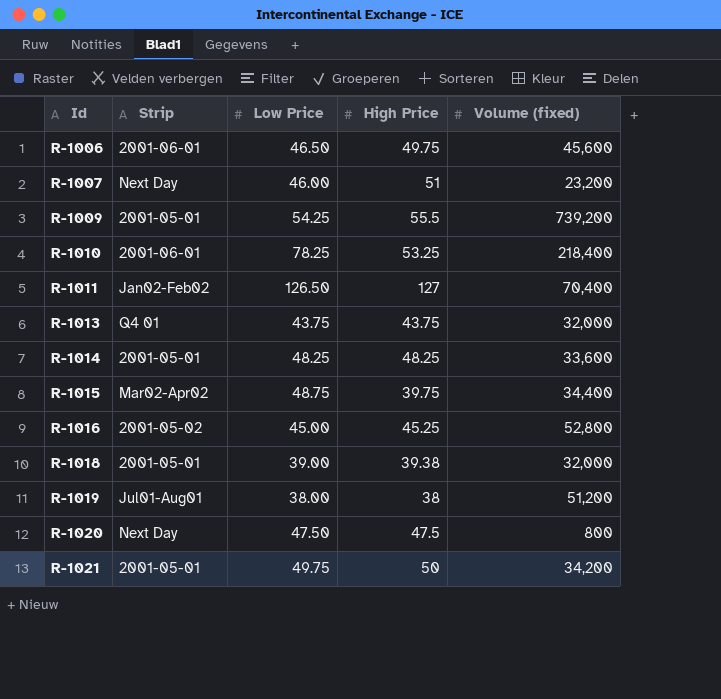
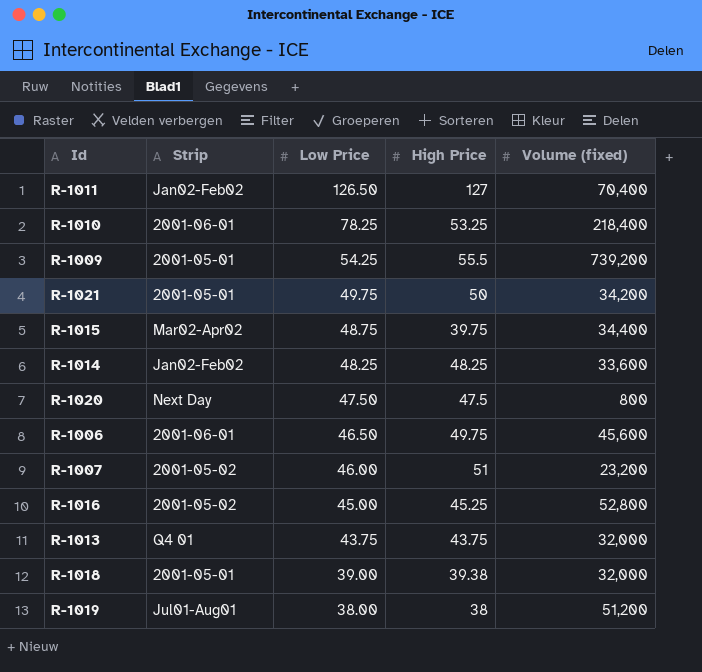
row order: Id ascending -> Low Price descending
R-1014 | Strip: 2001-05-01 -> Jan02-Feb02
R-1007 | Strip: Next Day -> 2001-05-02

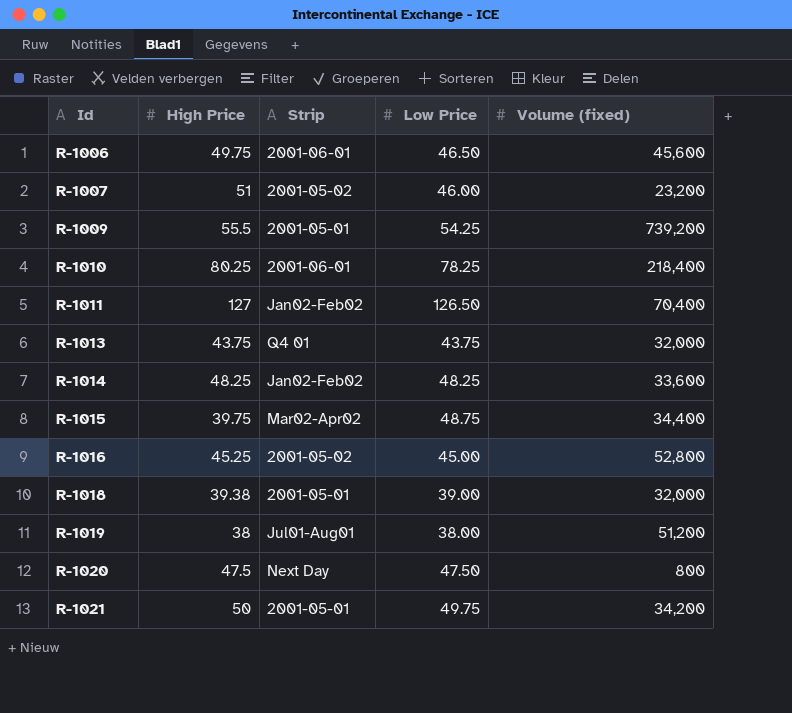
row order: Low Price descending -> Id ascending
column High Price | position: 4 -> 2
R-1010 | High Price: 53.25 -> 80.25

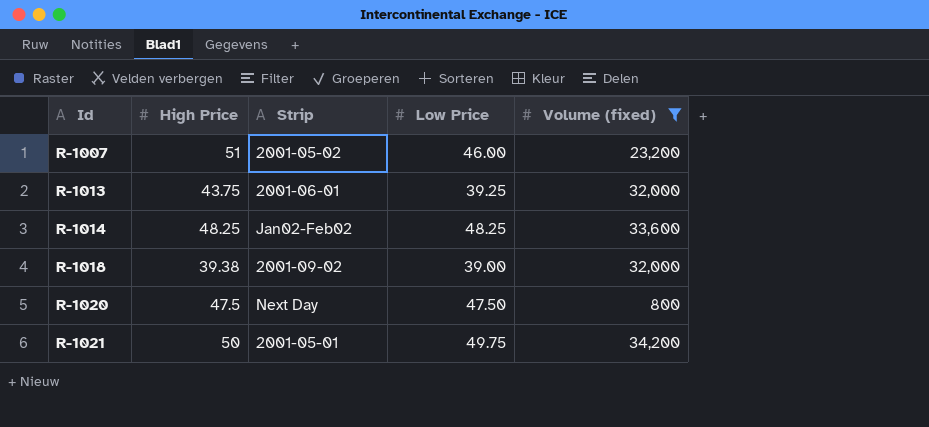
filter: none -> Volume (fixed) <= 34,200
R-1013 | Strip: Q4 01 -> 2001-06-01
R-1013 | Low Price: 43.75 -> 39.25
R-1018 | Strip: 2001-05-01 -> 2001-09-02

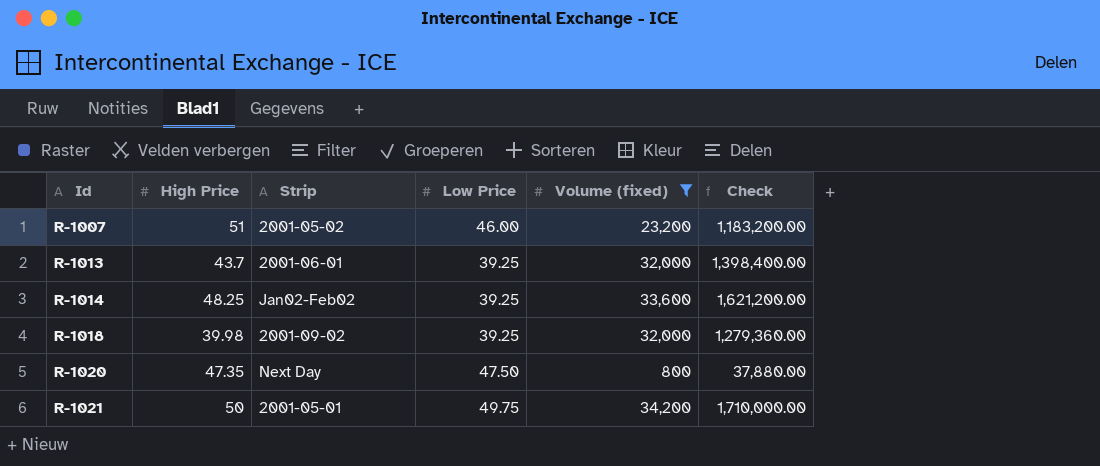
column Check | formula: none -> [High Price] * [Volume (fixed)]
R-1013 | High Price: 43.75 -> 43.7
R-1014 | Low Price: 48.25 -> 39.25
R-1018 | High Price: 39.38 -> 39.98
R-1018 | Low Price: 39.00 -> 39.25
R-1020 | High Price: 47.5 -> 47.35

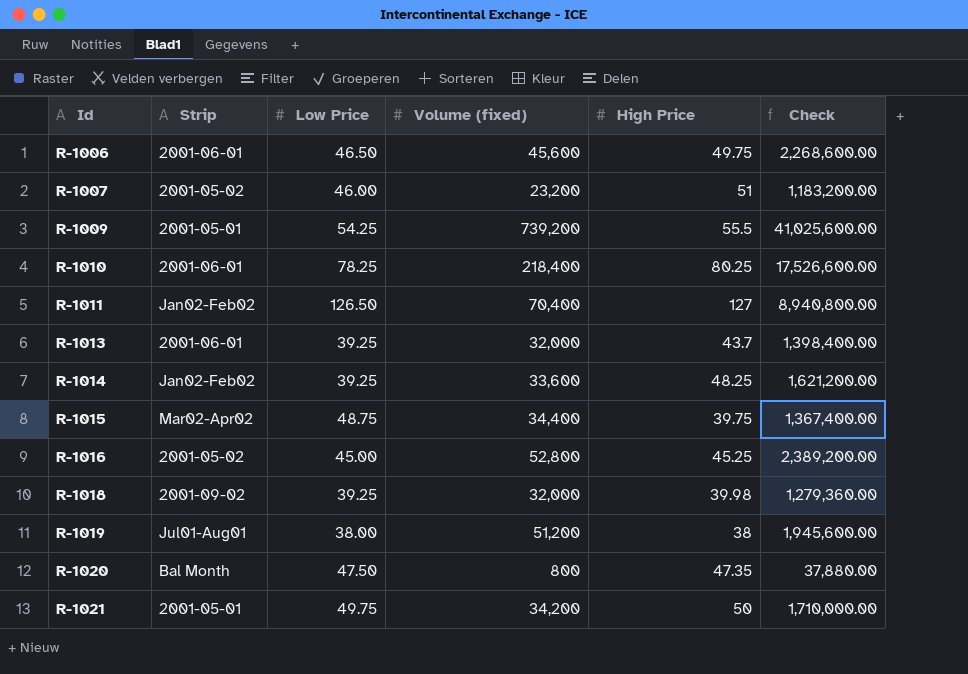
filter: Volume (fixed) <= 34,200 -> none
column High Price | position: 2 -> 5
R-1020 | Strip: Next Day -> Bal Month

